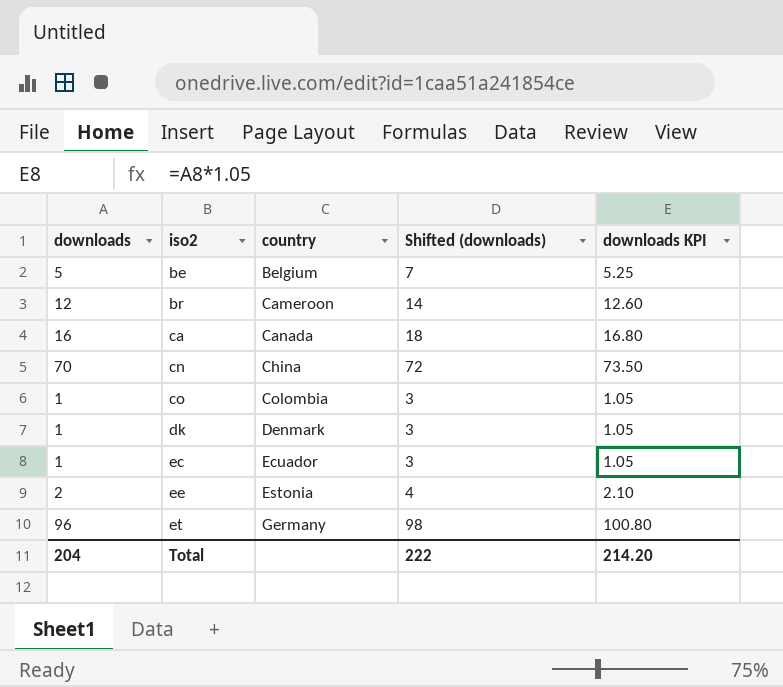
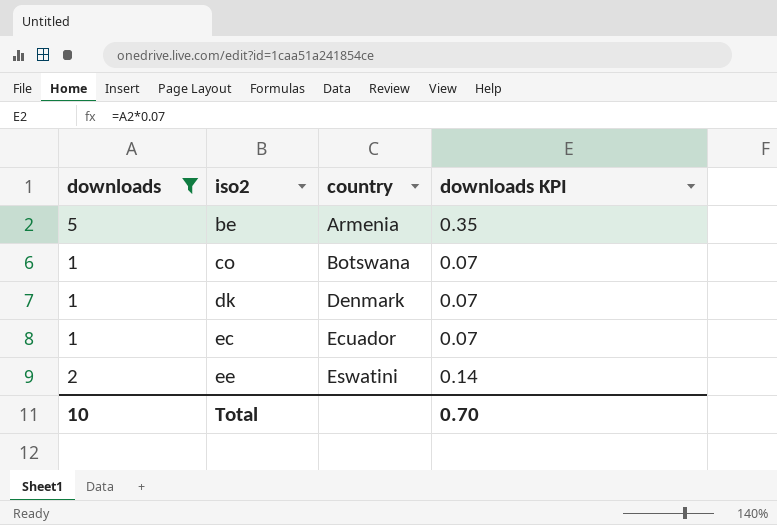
filter: none -> downloads <= 5
column Shifted (downloads) | formula: [downloads] + 2 -> none
column downloads KPI | formula: [downloads] * 1.05 -> [downloads] * 0.07
be | country: Belgium -> Armenia
co | country: Colombia -> Botswana
ee | country: Estonia -> Eswatini
Total | downloads: 204 -> 10
Total | downloads KPI: 214.20 -> 0.70

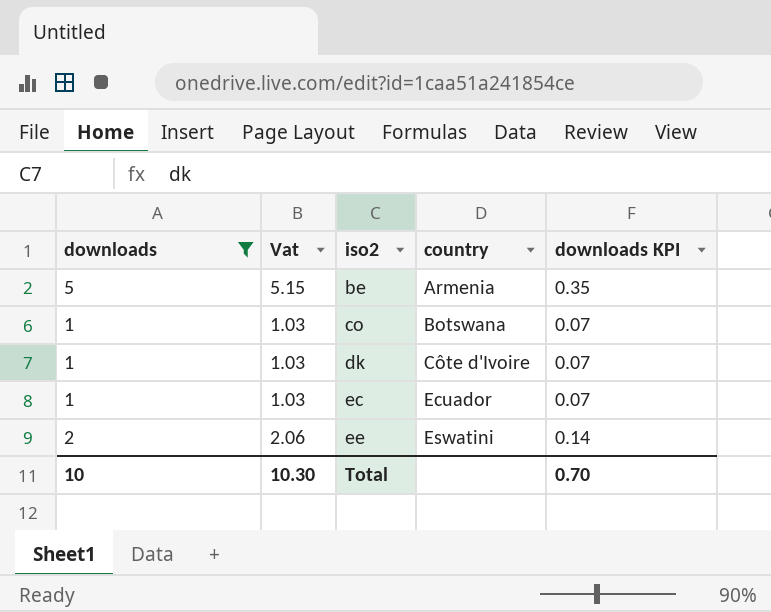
column Vat | formula: none -> [downloads] * 1.03
dk | country: Denmark -> Côte d'Ivoire

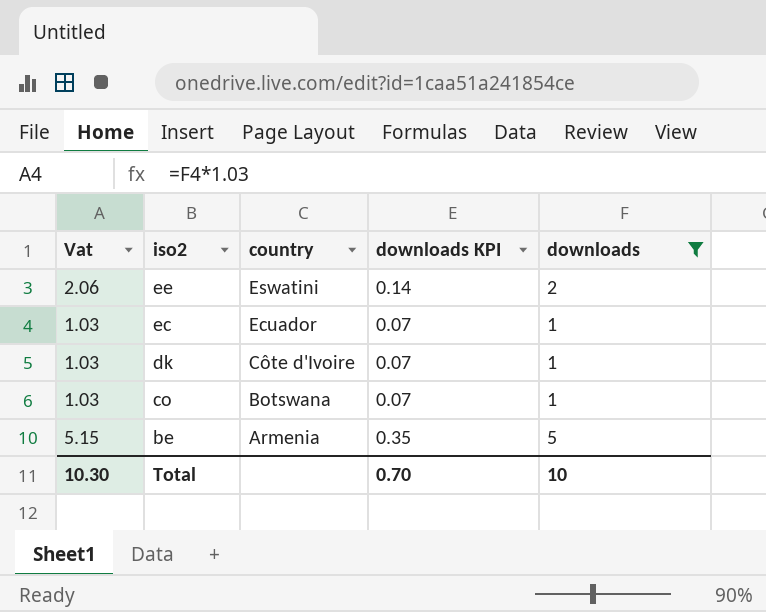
row order: iso2 ascending -> iso2 descending
column downloads | position: 1 -> 5

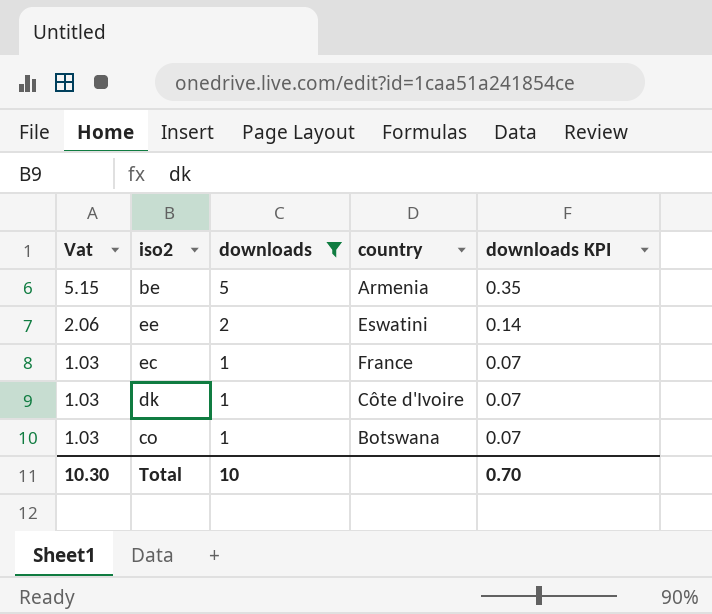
row order: iso2 descending -> Vat descending
column downloads | position: 5 -> 3
ec | country: Ecuador -> France

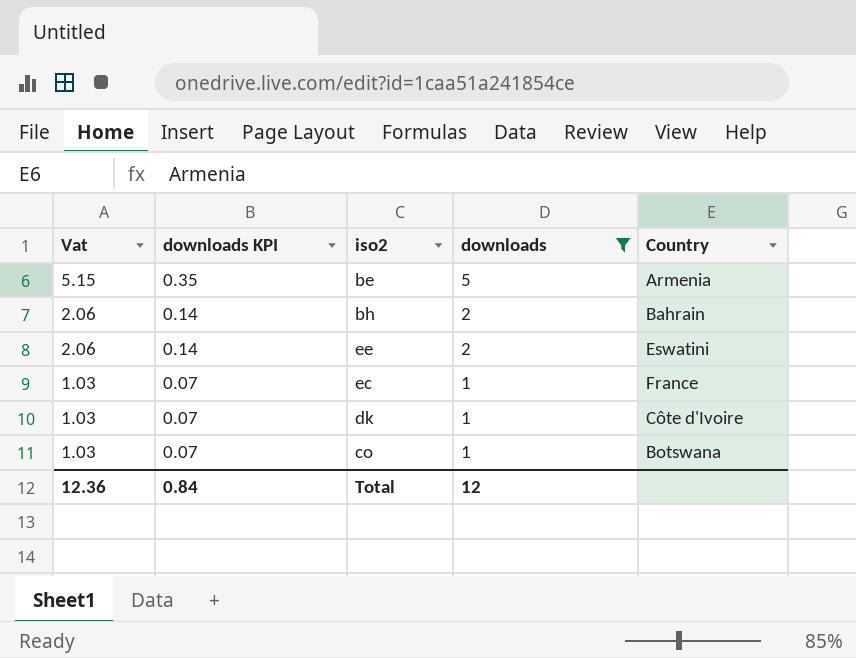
column downloads KPI | position: 5 -> 2
column name: country -> Country
row bh: none -> 2.06 | 0.14 | 2 | Bahrain
Total | Vat: 10.30 -> 12.36
Total | downloads KPI: 0.70 -> 0.84
Total | downloads: 10 -> 12

